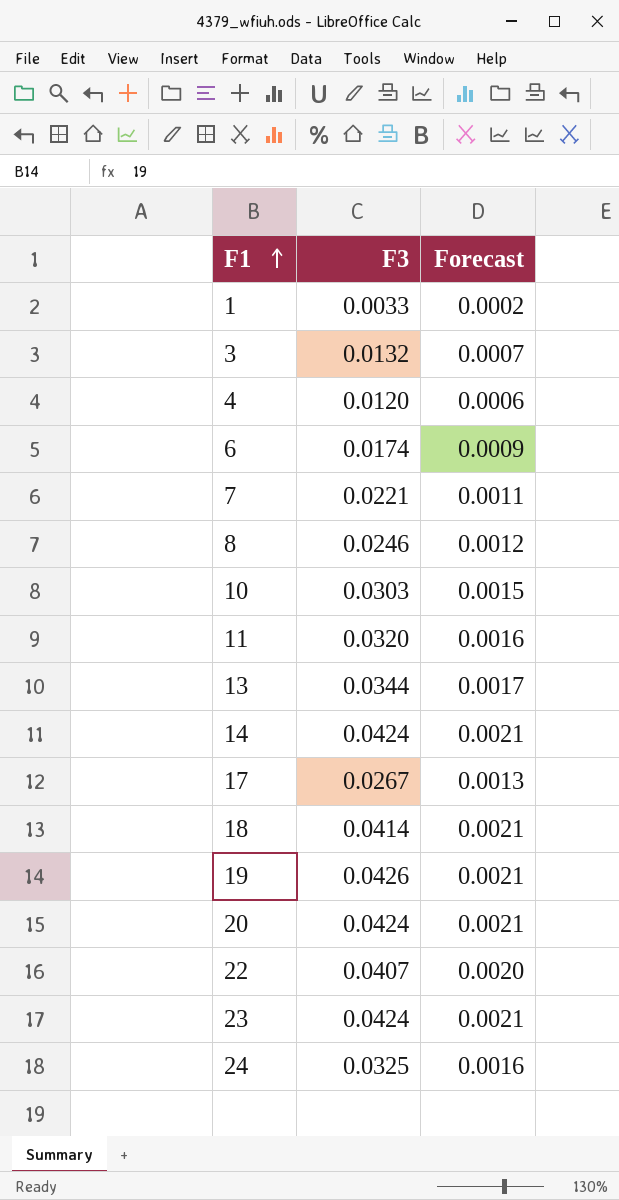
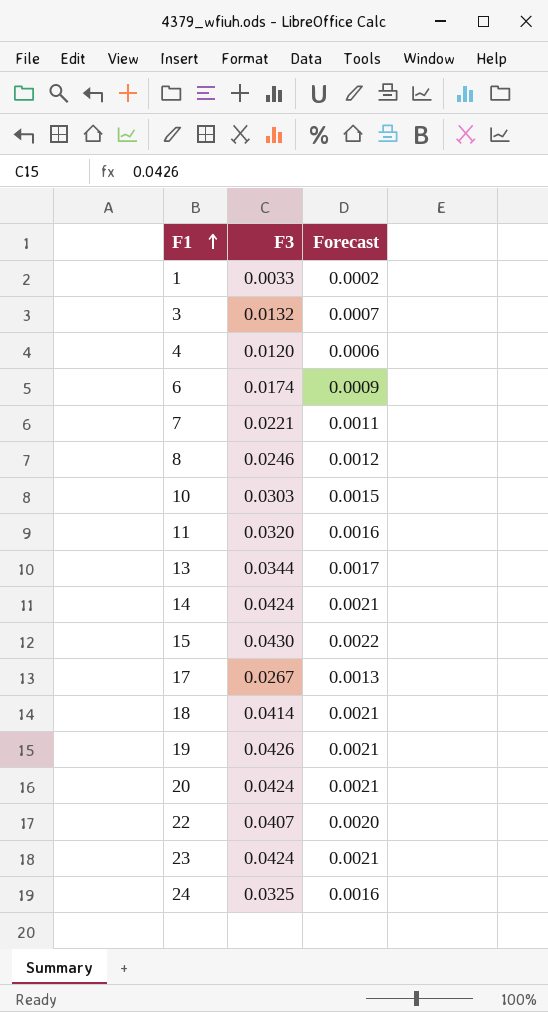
row 15: none -> 0.0430 | 0.0022

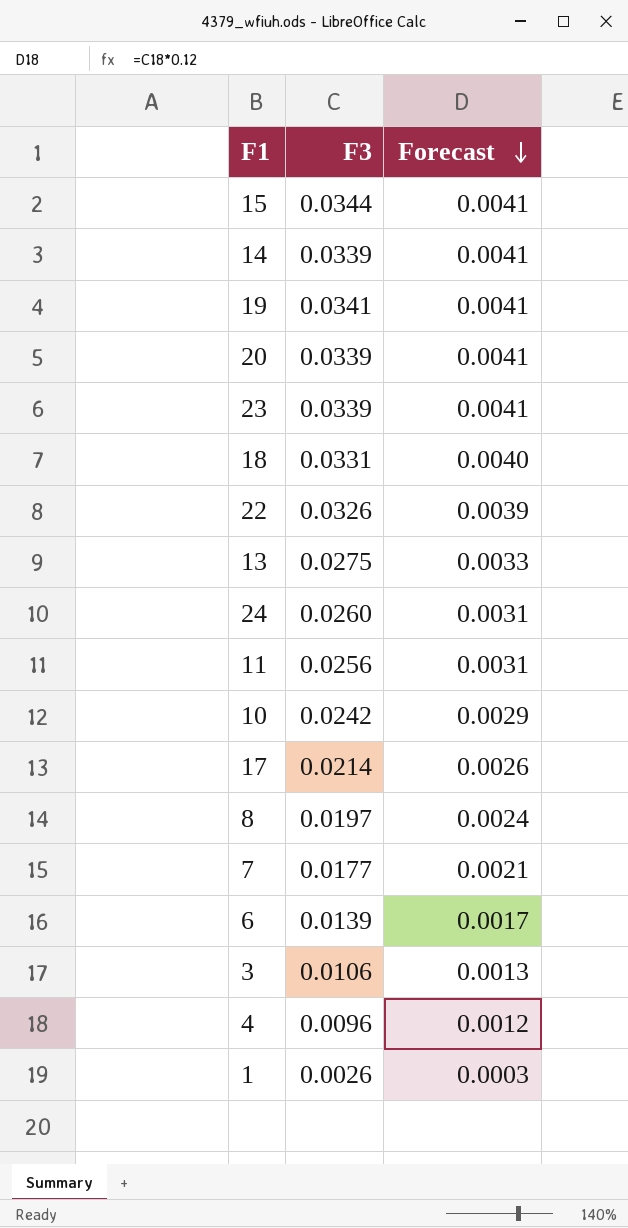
row order: F1 ascending -> Forecast descending
column Forecast | formula: [F3] * 0.05 -> [F3] * 0.12
15 | F3: 0.0430 -> 0.0344
14 | F3: 0.0424 -> 0.0339
19 | F3: 0.0426 -> 0.0341
20 | F3: 0.0424 -> 0.0339
23 | F3: 0.0424 -> 0.0339
18 | F3: 0.0414 -> 0.0331
22 | F3: 0.0407 -> 0.0326
13 | F3: 0.0344 -> 0.0275
24 | F3: 0.0325 -> 0.0260
11 | F3: 0.0320 -> 0.0256
10 | F3: 0.0303 -> 0.0242
17 | F3: 0.0267 -> 0.0214
8 | F3: 0.0246 -> 0.0197
7 | F3: 0.0221 -> 0.0177
6 | F3: 0.0174 -> 0.0139
3 | F3: 0.0132 -> 0.0106
4 | F3: 0.0120 -> 0.0096
1 | F3: 0.0033 -> 0.0026

